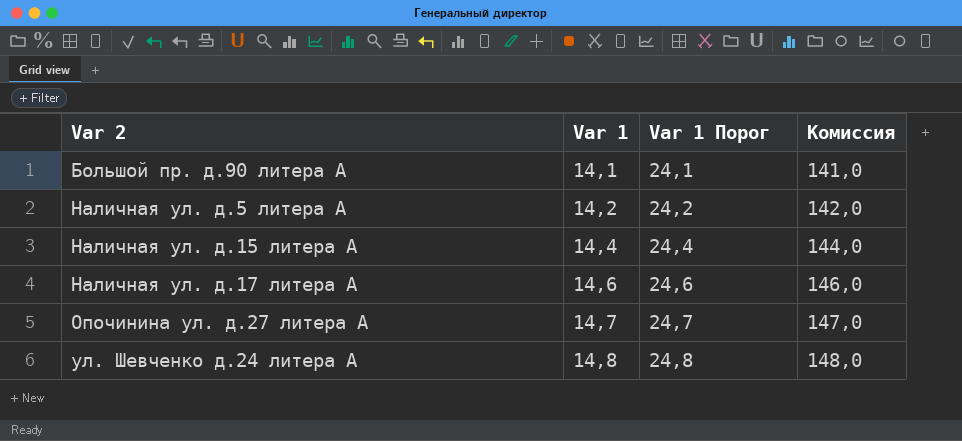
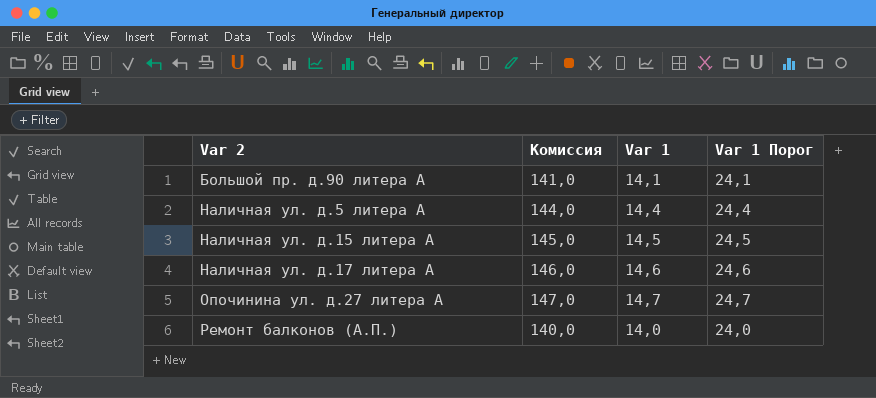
column Комиссия | position: 4 -> 2
row ул. Шевченко д.24 литера А: 14,8 | 24,8 | 148,0 -> none
Наличная ул. д.5 литера А | Комиссия: 142,0 -> 144,0
Наличная ул. д.5 литера А | Var 1: 14,2 -> 14,4
Наличная ул. д.5 литера А | Var 1 Порог: 24,2 -> 24,4
Наличная ул. д.15 литера А | Комиссия: 144,0 -> 145,0
Наличная ул. д.15 литера А | Var 1: 14,4 -> 14,5
Наличная ул. д.15 литера А | Var 1 Порог: 24,4 -> 24,5
row Ремонт балконов (А.П.): none -> 140,0 | 14,0 | 24,0

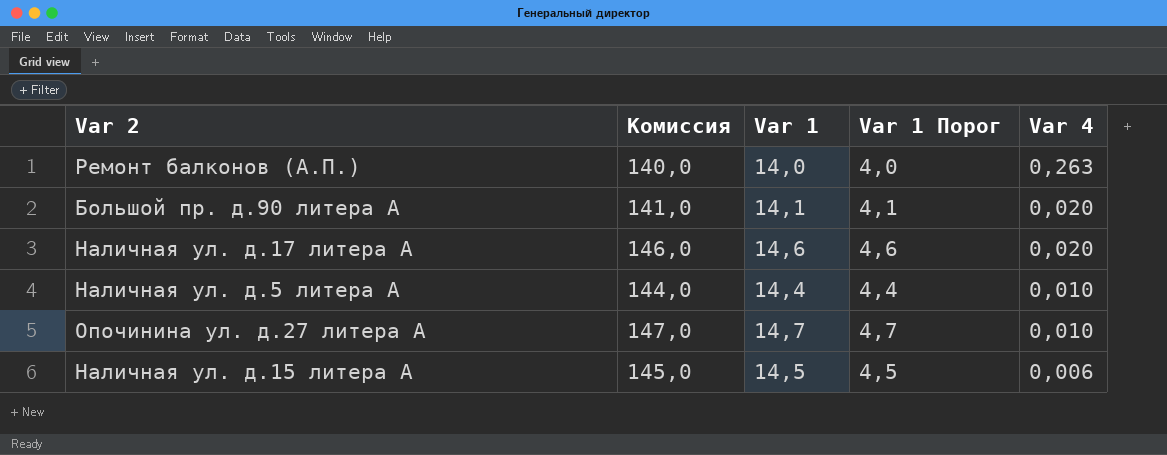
row order: Var 2 ascending -> Var 4 descending
column Var 1 Порог | formula: [Var 1] + 10 -> [Var 1] - 10
column Var 4 | position: none -> 5

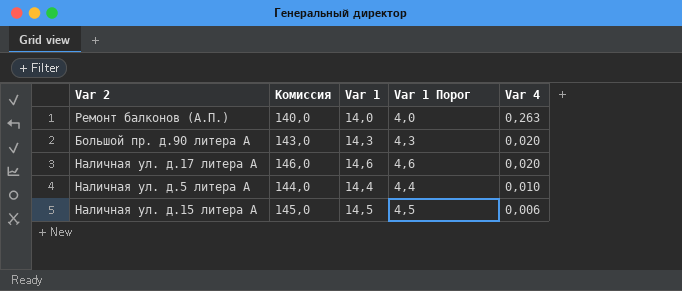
row Опочинина ул. д.27 литера А: 147,0 | 14,7 | 4,7 | 0,010 -> none
Большой пр. д.90 литера А | Комиссия: 141,0 -> 143,0
Большой пр. д.90 литера А | Var 1: 14,1 -> 14,3
Большой пр. д.90 литера А | Var 1 Порог: 4,1 -> 4,3

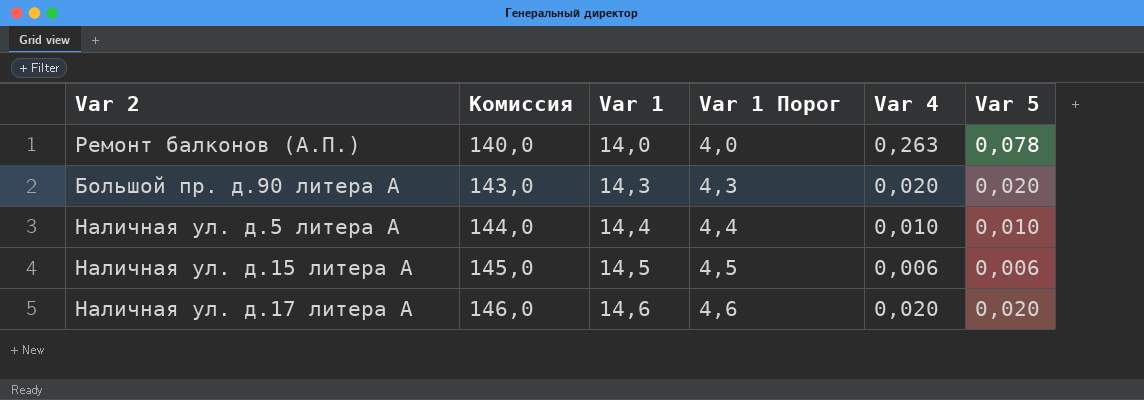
row order: Var 4 descending -> Комиссия ascending
column Var 5 | position: none -> 6

